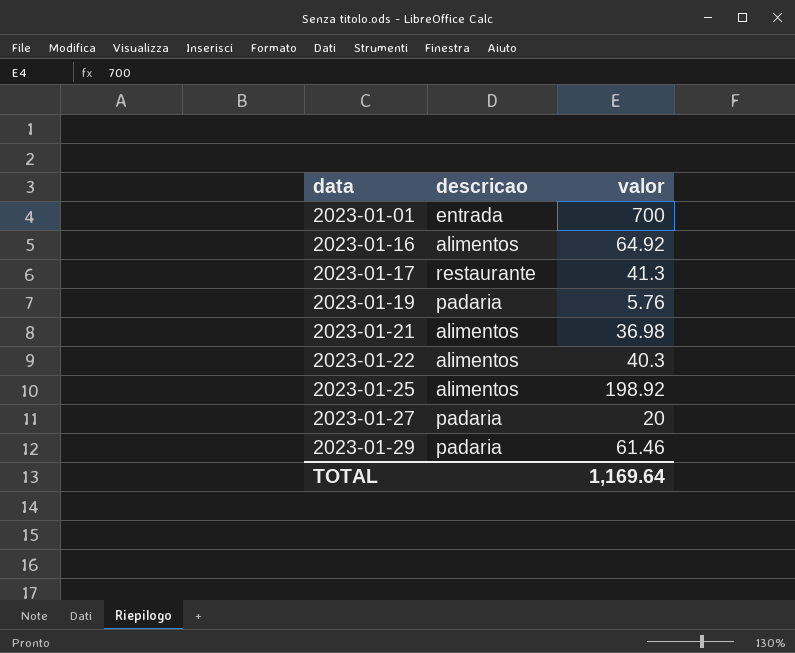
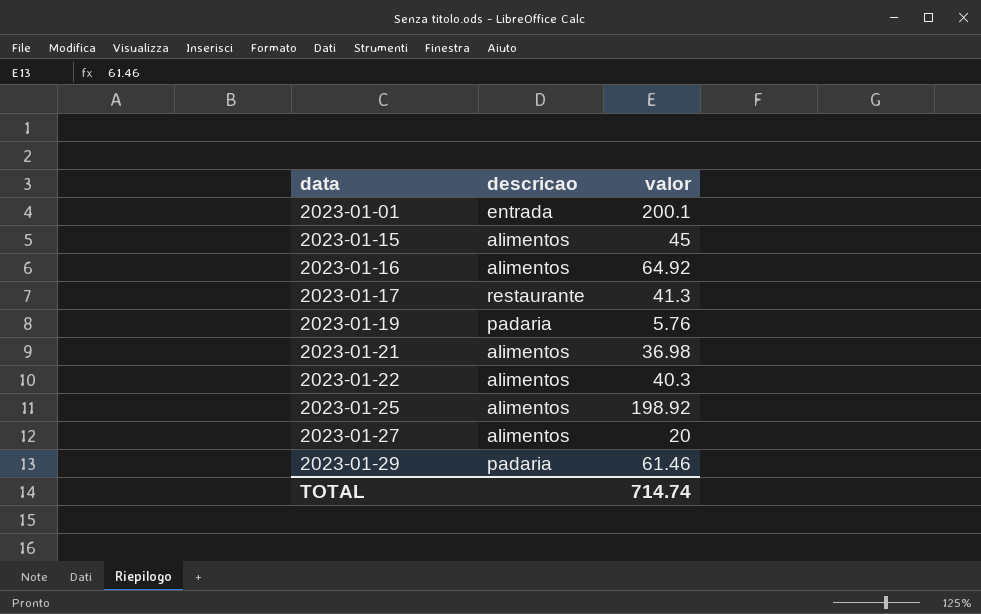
2023-01-01 | valor: 700 -> 200.1
row 2023-01-15: none -> alimentos | 45
2023-01-27 | descricao: padaria -> alimentos
TOTAL | valor: 1,169.64 -> 714.74

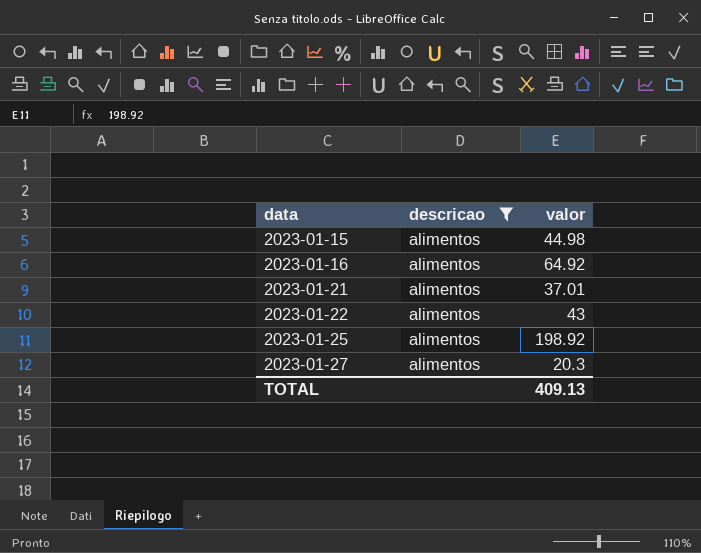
filter: none -> descricao = alimentos
2023-01-15 | valor: 45 -> 44.98
2023-01-21 | valor: 36.98 -> 37.01
2023-01-22 | valor: 40.3 -> 43
2023-01-27 | valor: 20 -> 20.3
TOTAL | valor: 714.74 -> 409.13

